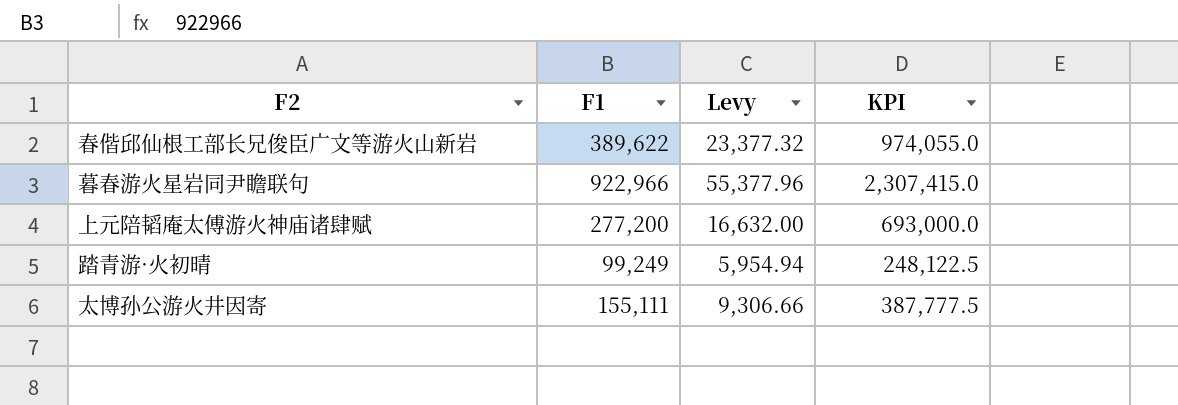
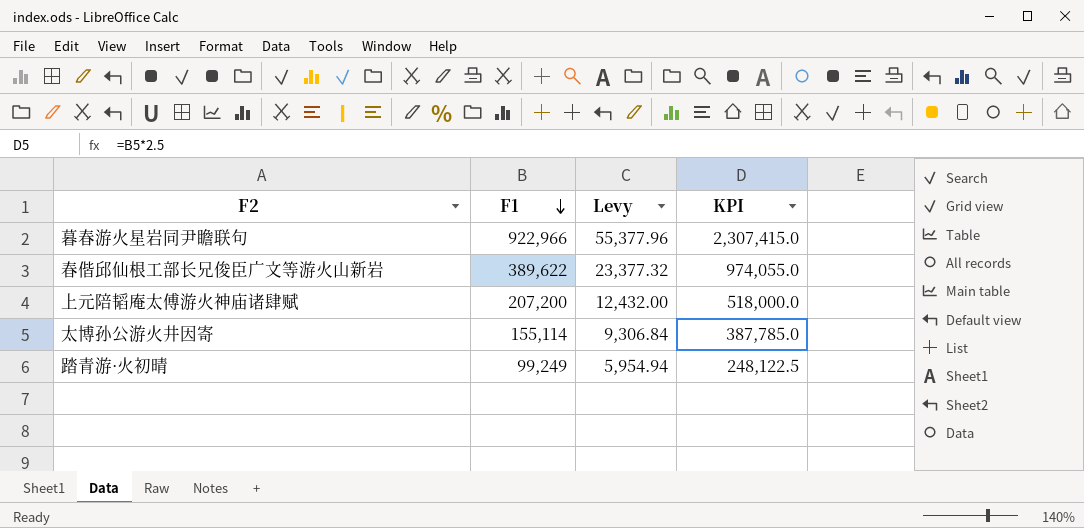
row order: none -> F1 descending
上元陪韬庵太傅游火神庙诸肆赋 | F1: 277,200 -> 207,200
上元陪韬庵太傅游火神庙诸肆赋 | Levy: 16,632.00 -> 12,432.00
上元陪韬庵太傅游火神庙诸肆赋 | KPI: 693,000.0 -> 518,000.0
太博孙公游火井因寄 | F1: 155,111 -> 155,114
太博孙公游火井因寄 | Levy: 9,306.66 -> 9,306.84
太博孙公游火井因寄 | KPI: 387,777.5 -> 387,785.0

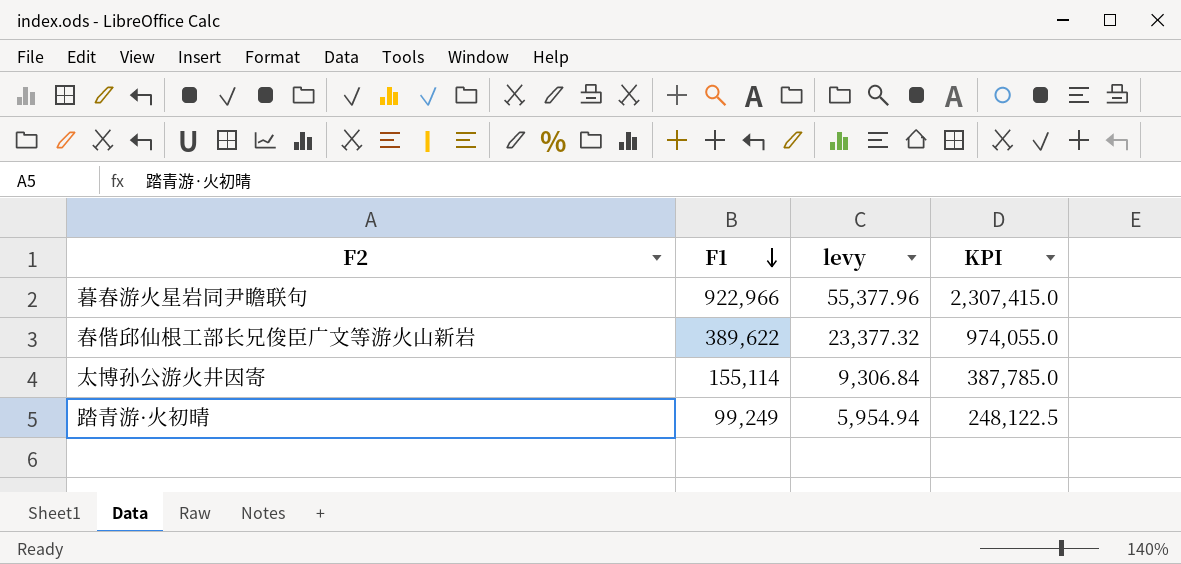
column name: Levy -> levy
row 上元陪韬庵太傅游火神庙诸肆赋: 207,200 | 12,432.00 | 518,000.0 -> none

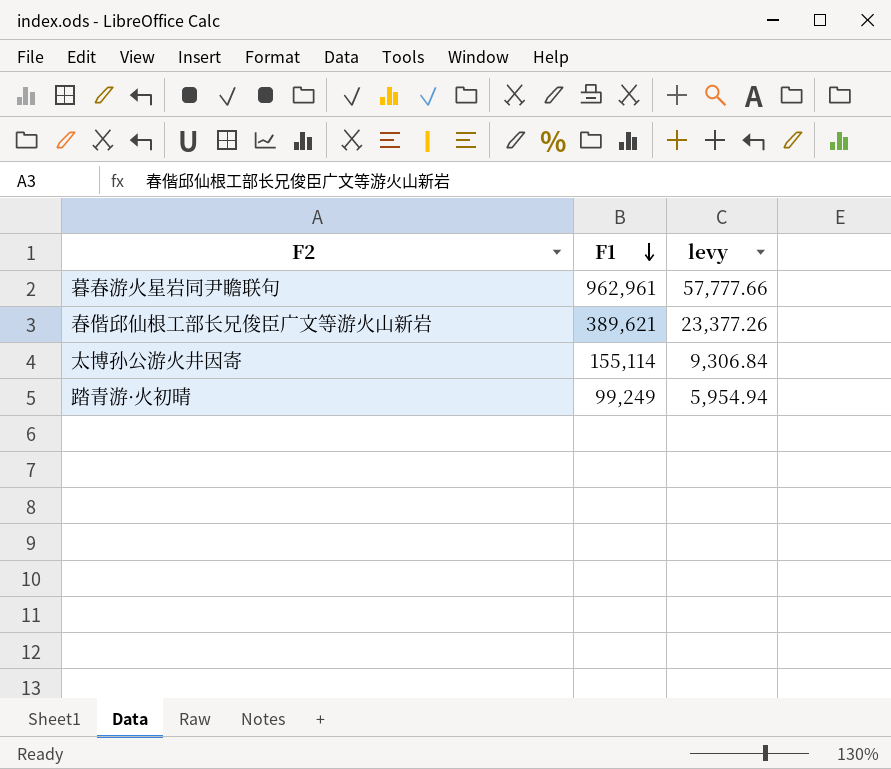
column KPI | formula: [F1] * 2.5 -> none
暮春游火星岩同尹瞻联句 | F1: 922,966 -> 962,961
暮春游火星岩同尹瞻联句 | levy: 55,377.96 -> 57,777.66
春偕邱仙根工部长兄俊臣广文等游火山新岩 | F1: 389,622 -> 389,621
春偕邱仙根工部长兄俊臣广文等游火山新岩 | levy: 23,377.32 -> 23,377.26

